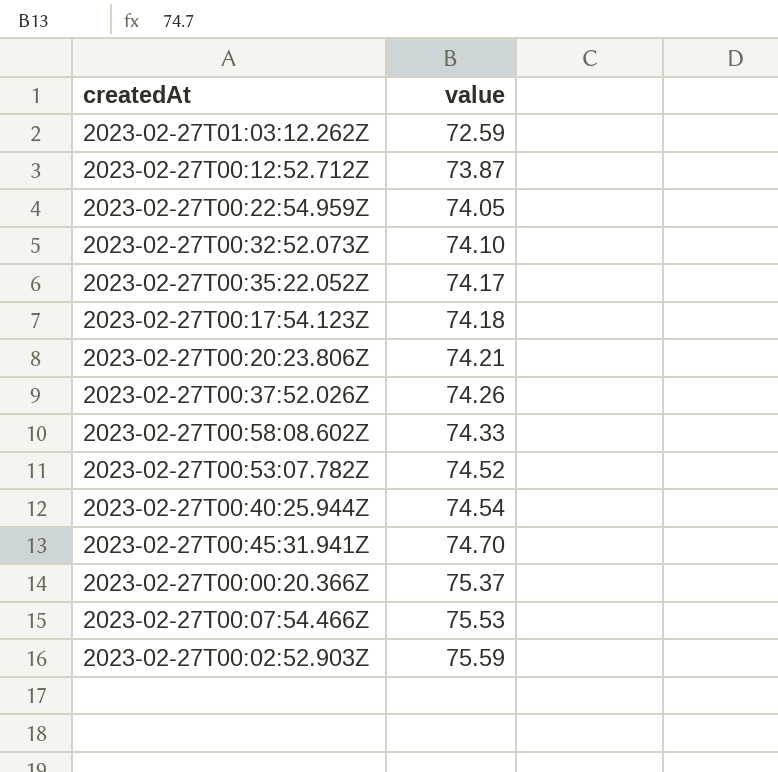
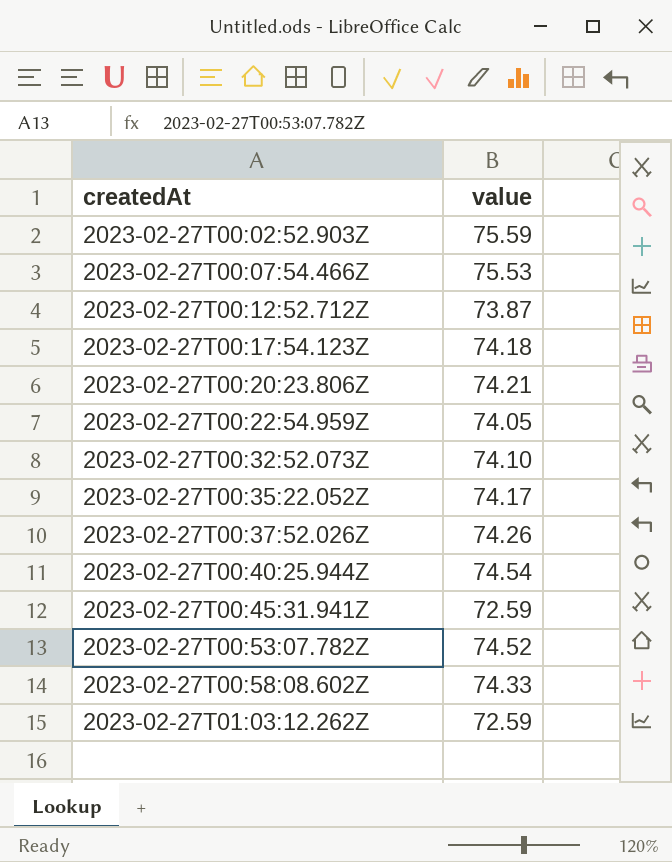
row order: value ascending -> createdAt ascending
row 2023-02-27T00:00:20.366Z: 75.37 -> none
2023-02-27T00:45:31.941Z | value: 74.70 -> 72.59

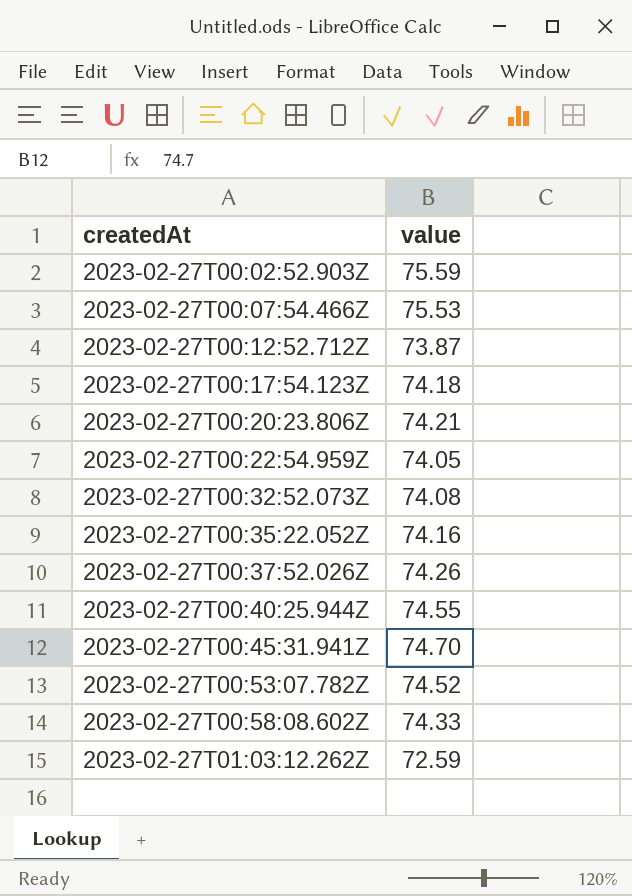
2023-02-27T00:32:52.073Z | value: 74.10 -> 74.08
2023-02-27T00:35:22.052Z | value: 74.17 -> 74.16
2023-02-27T00:40:25.944Z | value: 74.54 -> 74.55
2023-02-27T00:45:31.941Z | value: 72.59 -> 74.70

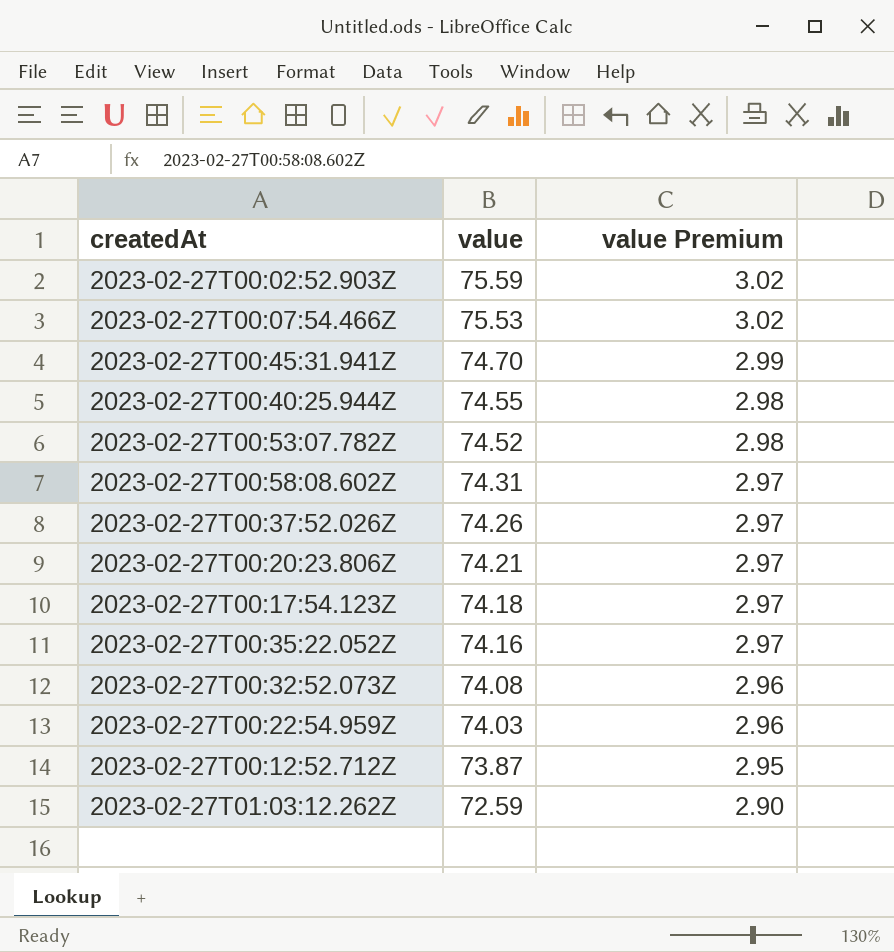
row order: createdAt ascending -> value descending
column value Premium | formula: none -> [value] * 0.04
2023-02-27T00:58:08.602Z | value: 74.33 -> 74.31
2023-02-27T00:22:54.959Z | value: 74.05 -> 74.03

